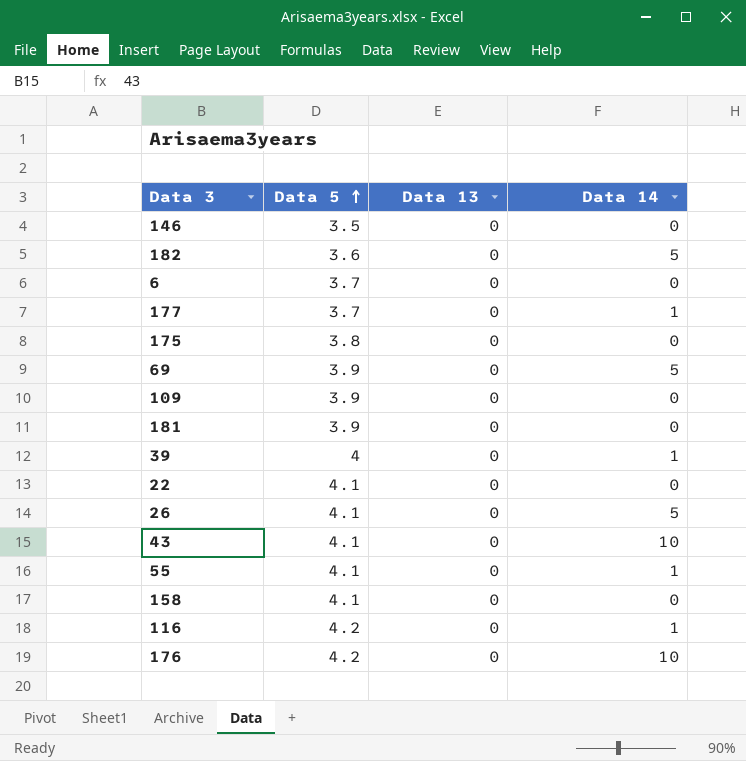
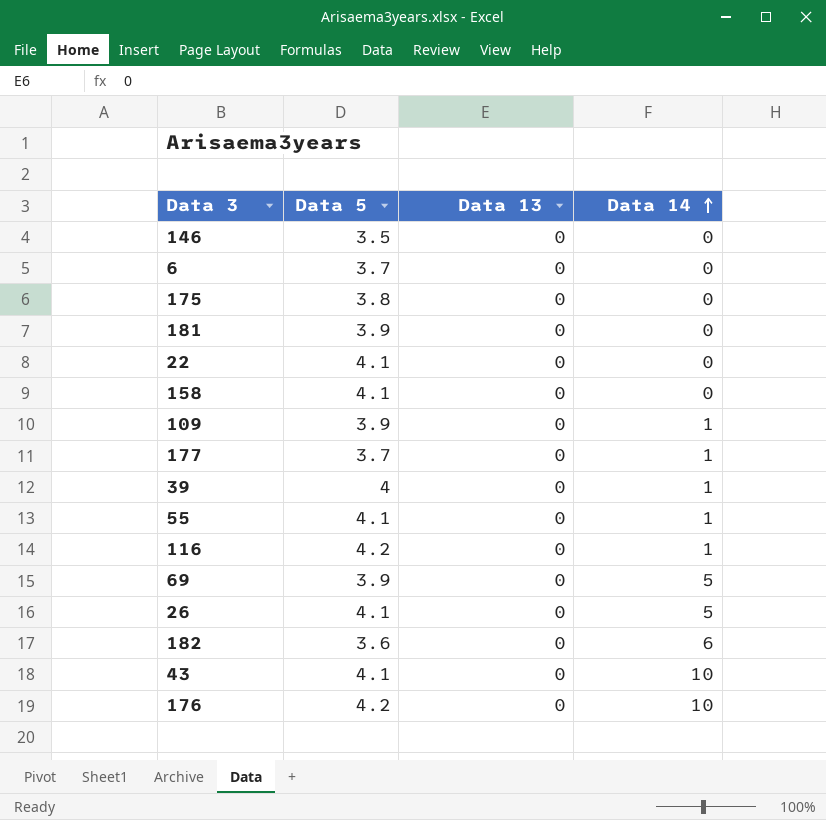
row order: Data 5 ascending -> Data 14 ascending
109 | Data 14: 0 -> 1
182 | Data 14: 5 -> 6

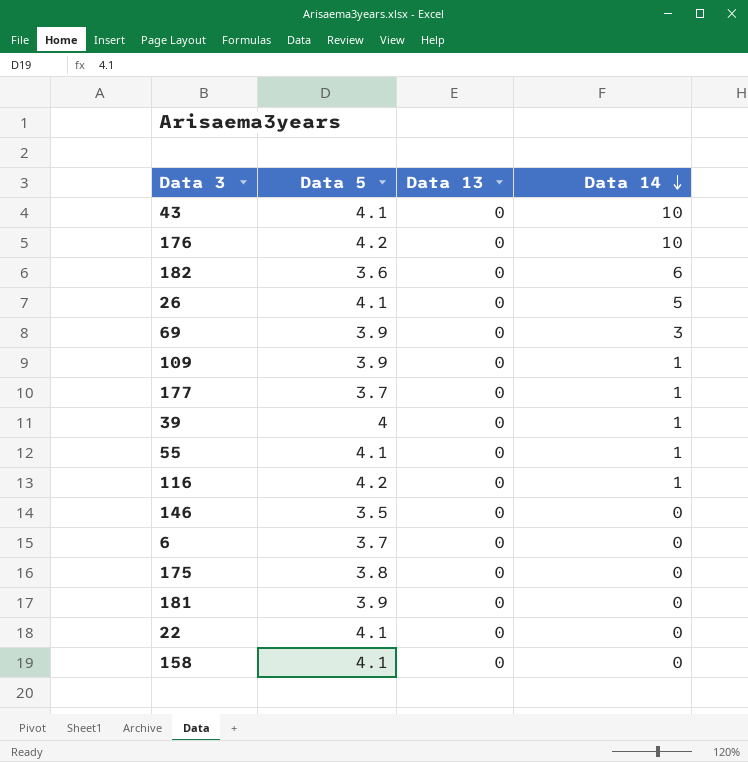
row order: Data 14 ascending -> Data 14 descending
69 | Data 14: 5 -> 3

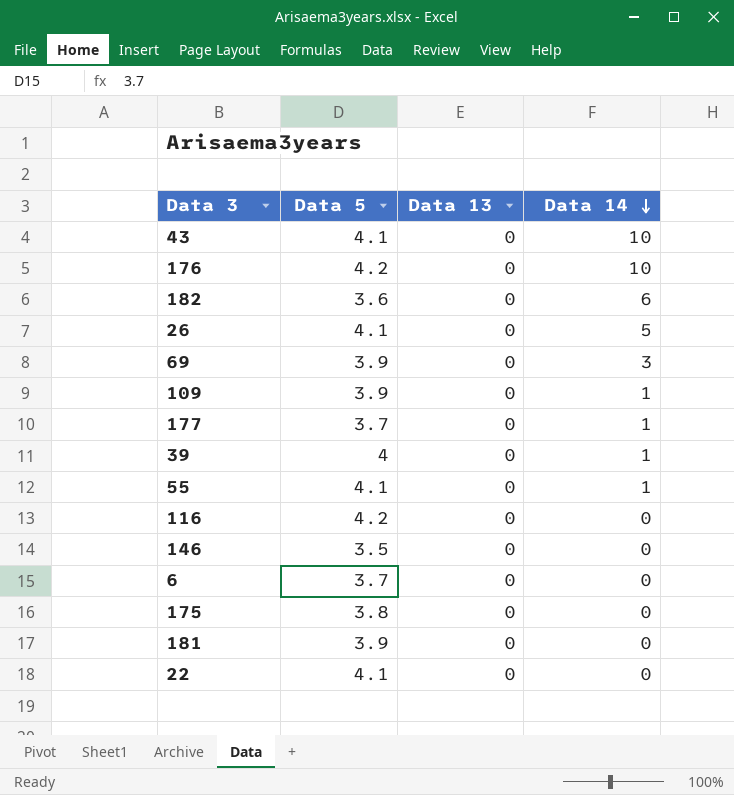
row 158: 4.1 | 0 | 0 -> none
116 | Data 14: 1 -> 0

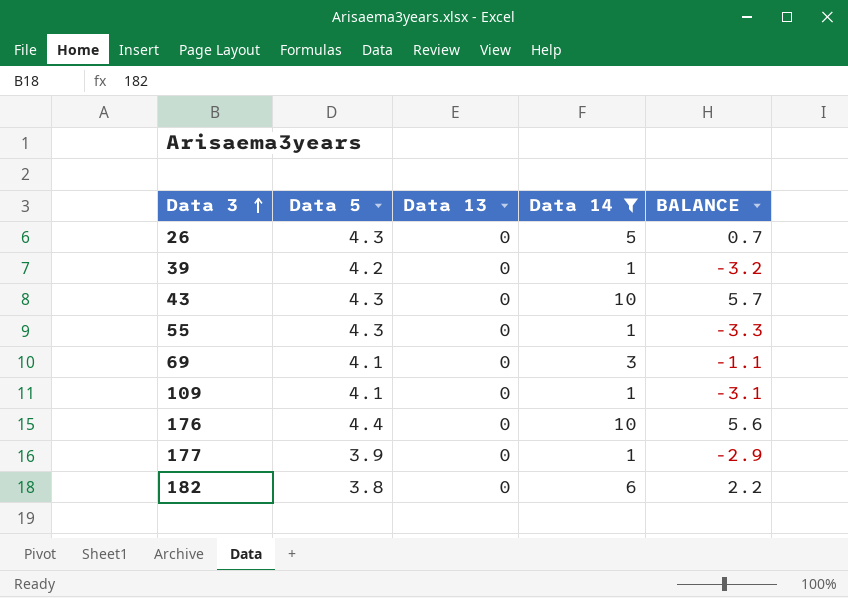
filter: none -> Data 14 != 0
row order: Data 14 descending -> Data 3 ascending
column BALANCE | formula: none -> [Data 14] - [Data 5]
26 | Data 5: 4.1 -> 4.3
39 | Data 5: 4 -> 4.2
43 | Data 5: 4.1 -> 4.3
55 | Data 5: 4.1 -> 4.3
69 | Data 5: 3.9 -> 4.1
109 | Data 5: 3.9 -> 4.1
176 | Data 5: 4.2 -> 4.4
177 | Data 5: 3.7 -> 3.9
182 | Data 5: 3.6 -> 3.8

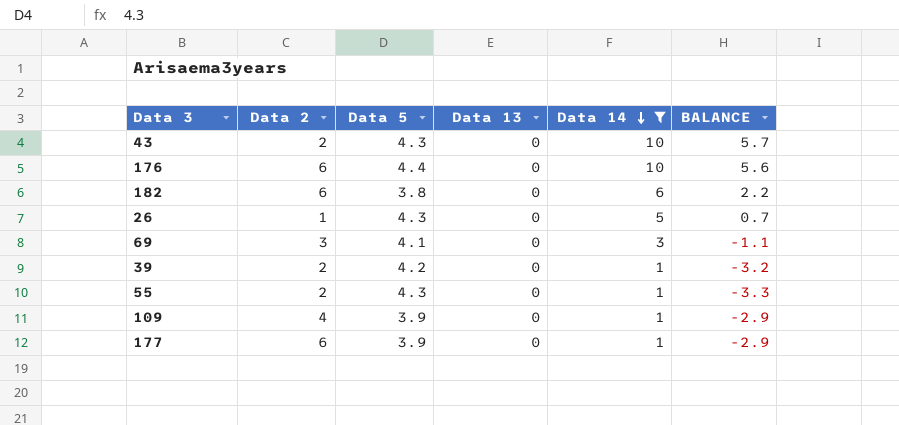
row order: Data 3 ascending -> Data 14 descending
column Data 2 | position: none -> 2
109 | Data 5: 4.1 -> 3.9
109 | BALANCE: -3.1 -> -2.9

